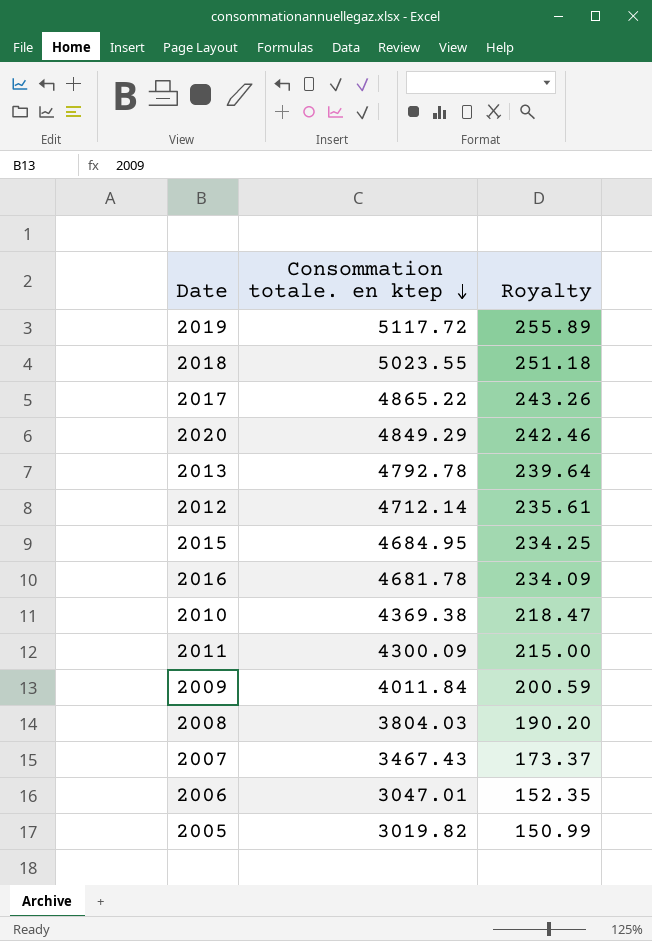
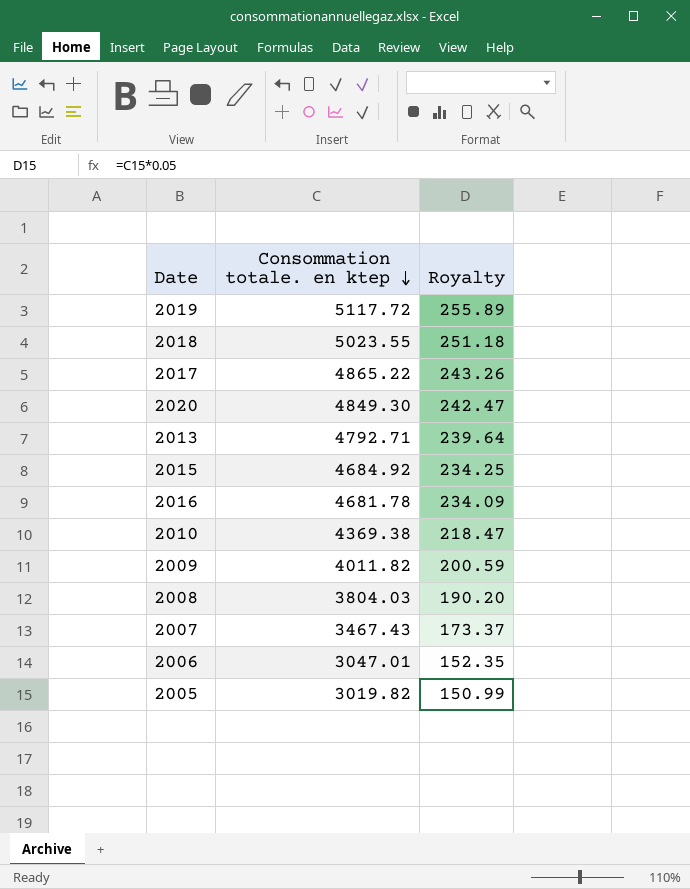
row 2012: 4712.14 | 235.61 -> none
row 2011: 4300.09 | 215.00 -> none
2020 | Consommation totale. en ktep: 4849.29 -> 4849.30
2020 | Royalty: 242.46 -> 242.47
2013 | Consommation totale. en ktep: 4792.78 -> 4792.71
2015 | Consommation totale. en ktep: 4684.95 -> 4684.92
2009 | Consommation totale. en ktep: 4011.84 -> 4011.82

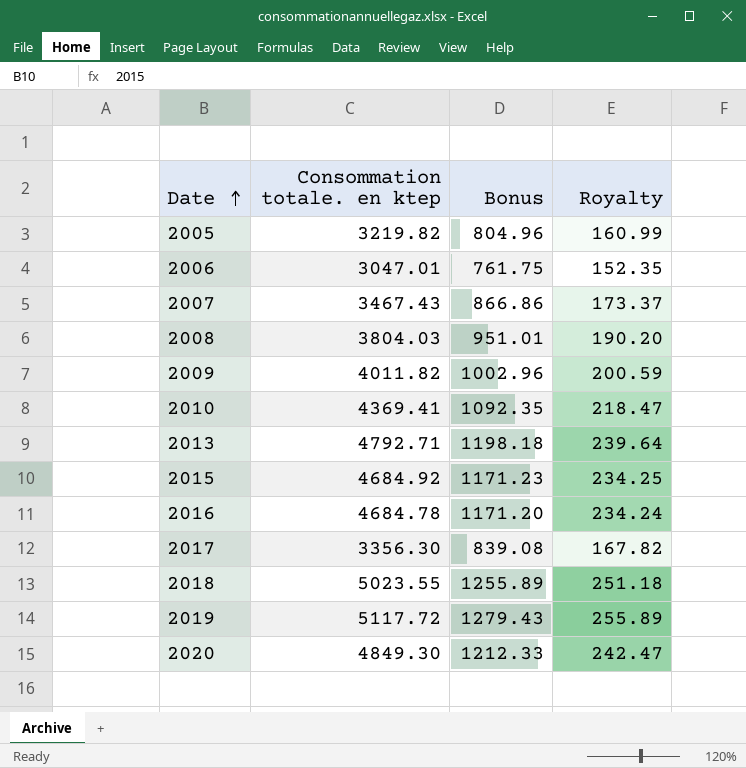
row order: Consommation totale. en ktep descending -> Date ascending
column Bonus | formula: none -> [Consommation totale. en ktep] * 0.25
2005 | Consommation totale. en ktep: 3019.82 -> 3219.82
2005 | Royalty: 150.99 -> 160.99
2010 | Consommation totale. en ktep: 4369.38 -> 4369.41
2016 | Consommation totale. en ktep: 4681.78 -> 4684.78
2016 | Royalty: 234.09 -> 234.24
2017 | Consommation totale. en ktep: 4865.22 -> 3356.30
2017 | Royalty: 243.26 -> 167.82

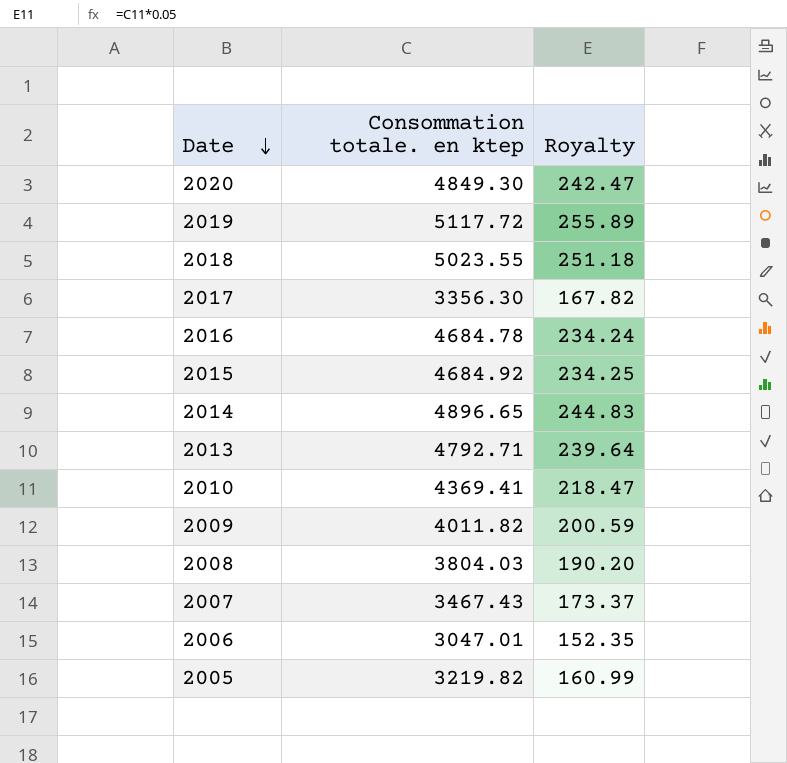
row order: Date ascending -> Date descending
column Bonus | formula: [Consommation totale. en ktep] * 0.25 -> none
row 2014: none -> 4896.65 | 244.83

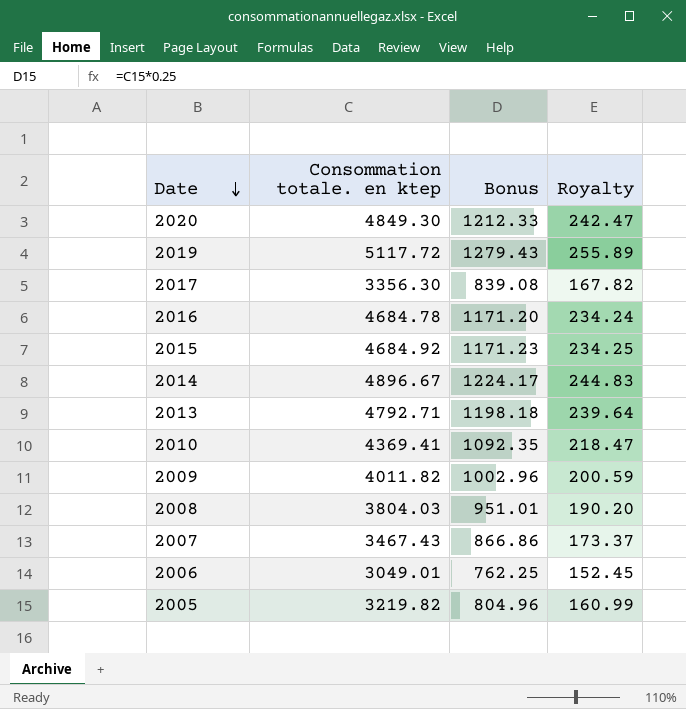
column Bonus | formula: none -> [Consommation totale. en ktep] * 0.25
row 2018: 5023.55 | 251.18 -> none
2014 | Consommation totale. en ktep: 4896.65 -> 4896.67
2006 | Consommation totale. en ktep: 3047.01 -> 3049.01
2006 | Royalty: 152.35 -> 152.45

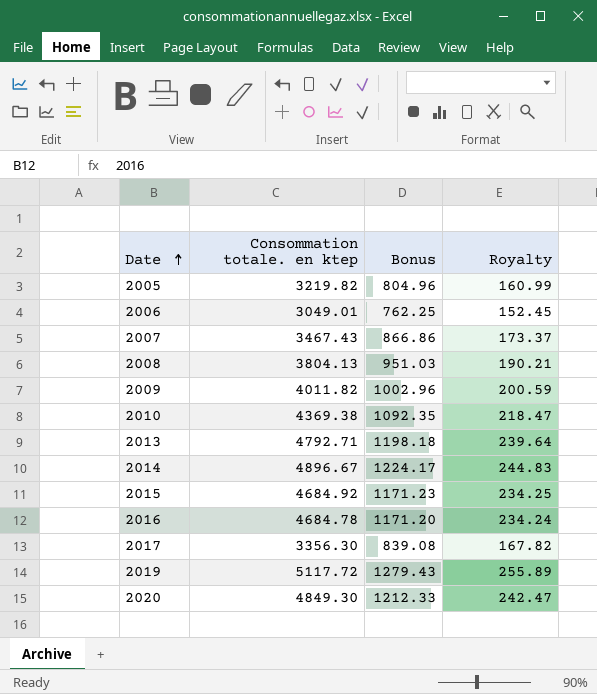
row order: Date descending -> Date ascending
2008 | Consommation totale. en ktep: 3804.03 -> 3804.13
2008 | Bonus: 951.01 -> 951.03
2008 | Royalty: 190.20 -> 190.21
2010 | Consommation totale. en ktep: 4369.41 -> 4369.38

